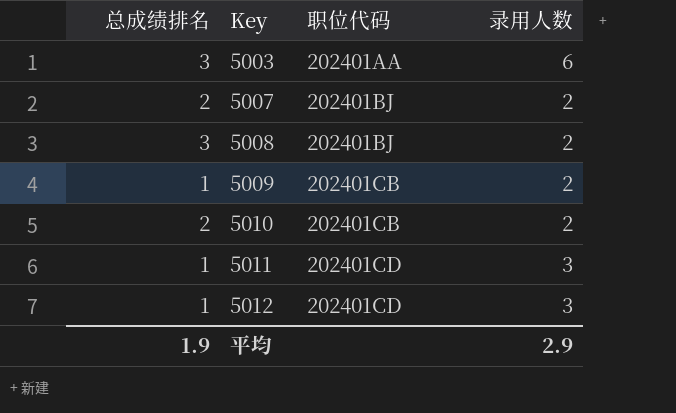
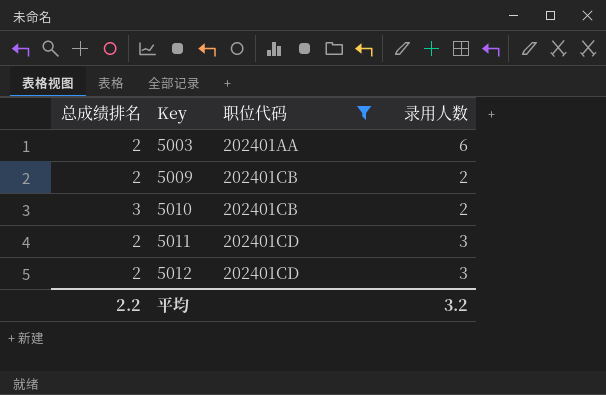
filter: none -> 职位代码 != 202401BJ
5003 | 总成绩排名: 3 -> 2
5009 | 总成绩排名: 1 -> 2
5010 | 总成绩排名: 2 -> 3
5011 | 总成绩排名: 1 -> 2
5012 | 总成绩排名: 1 -> 2
平均 | 总成绩排名: 1.9 -> 2.2
平均 | 录用人数: 2.9 -> 3.2

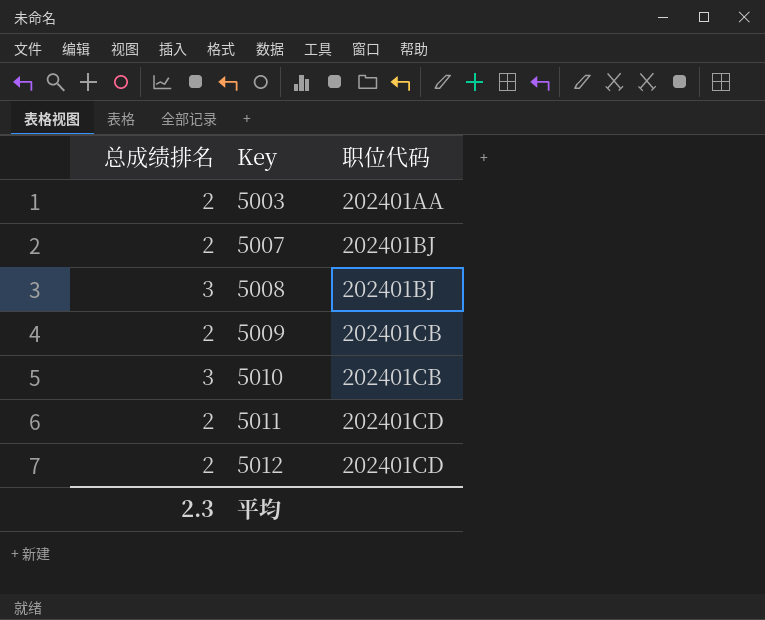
filter: 职位代码 != 202401BJ -> none
column 录用人数 | position: 4 -> none
平均 | 总成绩排名: 2.2 -> 2.3

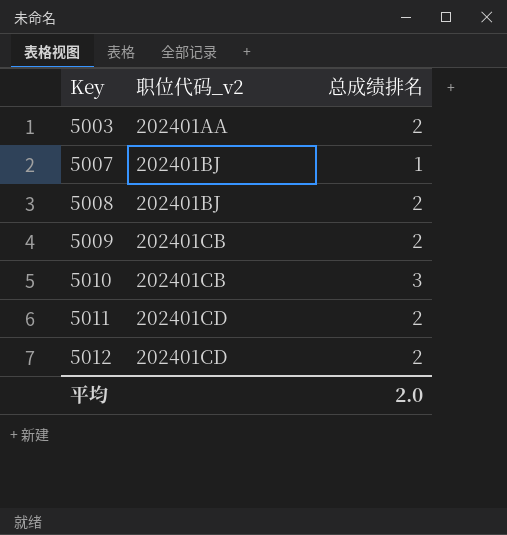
column name: 职位代码 -> 职位代码_v2
column 总成绩排名 | position: 1 -> 3
5007 | 总成绩排名: 2 -> 1
5008 | 总成绩排名: 3 -> 2
平均 | 总成绩排名: 2.3 -> 2.0

